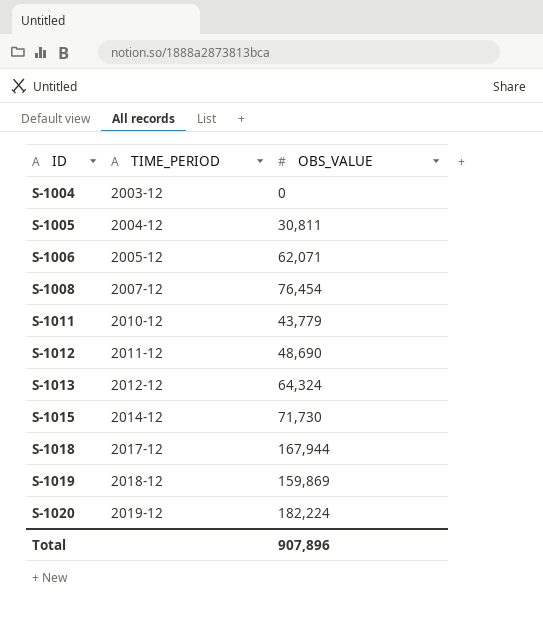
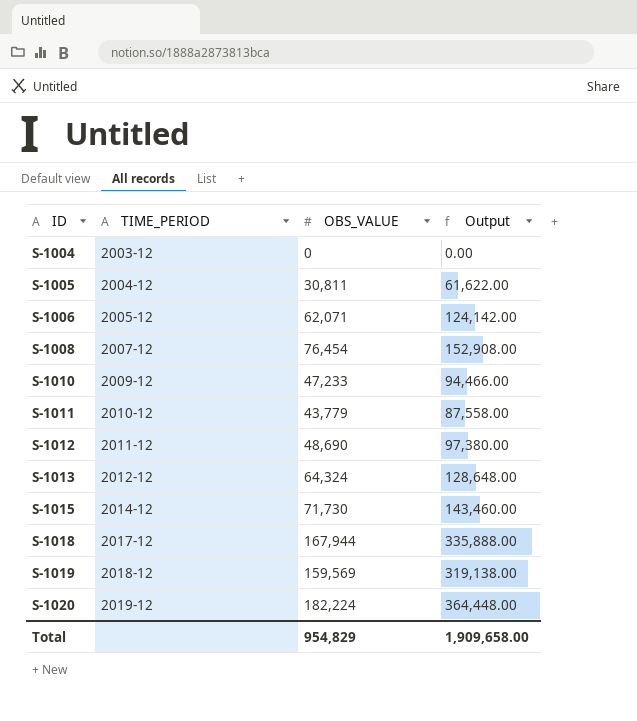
column Output | formula: none -> [OBS_VALUE] * 2
row S-1010: none -> 2009-12 | 47,233 | 94,466.00
S-1019 | OBS_VALUE: 159,869 -> 159,569
Total | OBS_VALUE: 907,896 -> 954,829

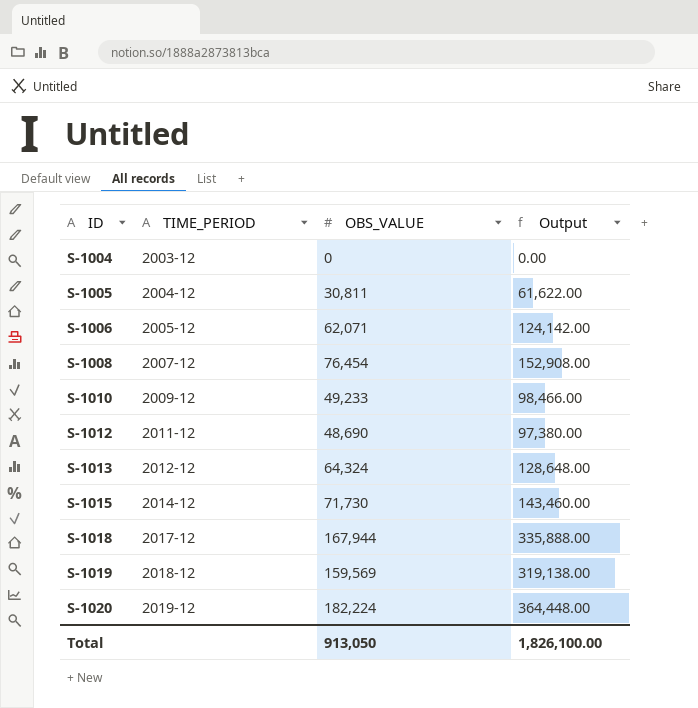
row S-1011: 2010-12 | 43,779 | 87,558.00 -> none
S-1010 | OBS_VALUE: 47,233 -> 49,233
S-1010 | Output: 94,466.00 -> 98,466.00
Total | OBS_VALUE: 954,829 -> 913,050
Total | Output: 1,909,658.00 -> 1,826,100.00

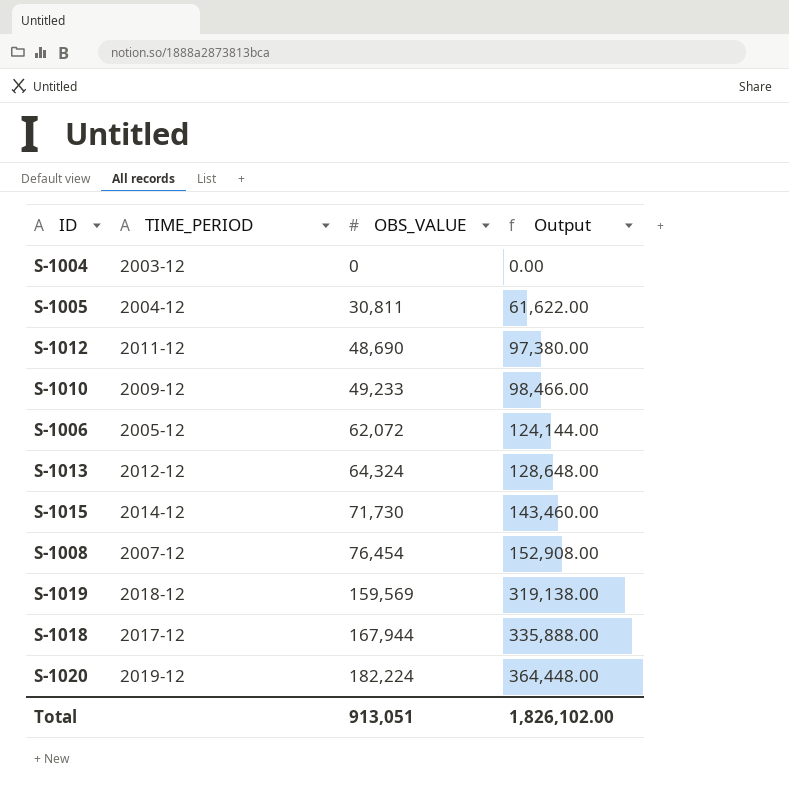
row order: ID ascending -> OBS_VALUE ascending
S-1006 | OBS_VALUE: 62,071 -> 62,072
S-1006 | Output: 124,142.00 -> 124,144.00
Total | OBS_VALUE: 913,050 -> 913,051
Total | Output: 1,826,100.00 -> 1,826,102.00

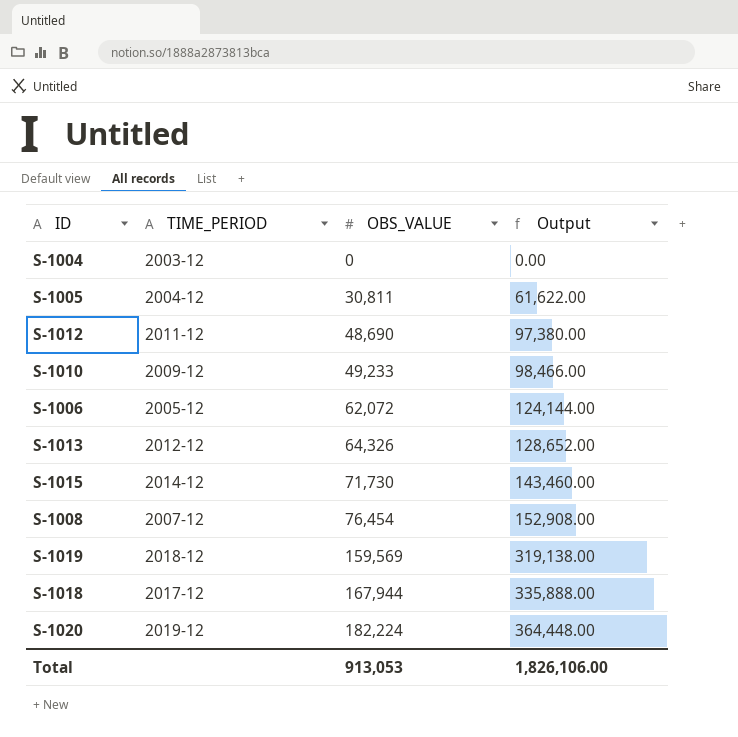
S-1013 | OBS_VALUE: 64,324 -> 64,326
S-1013 | Output: 128,648.00 -> 128,652.00
Total | OBS_VALUE: 913,051 -> 913,053
Total | Output: 1,826,102.00 -> 1,826,106.00

